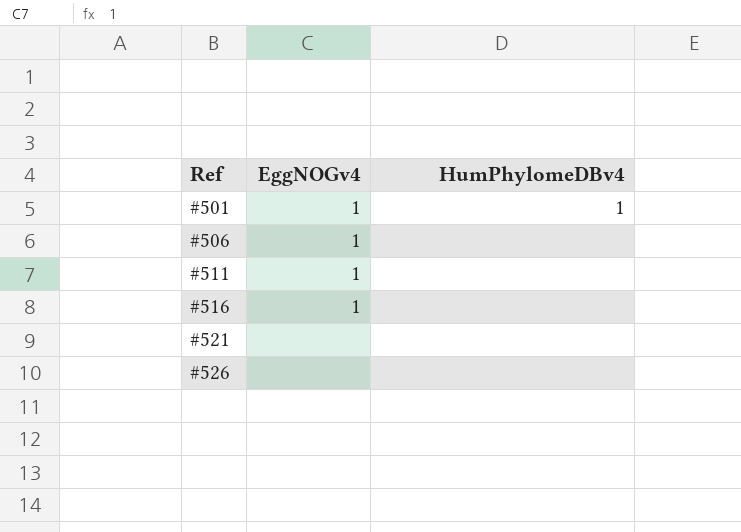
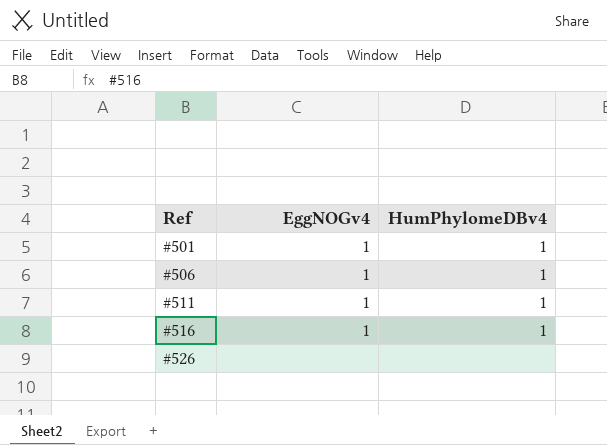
row #521: none | none -> none
#506 | HumPhylomeDBv4: none -> 1
#511 | HumPhylomeDBv4: none -> 1
#516 | HumPhylomeDBv4: none -> 1

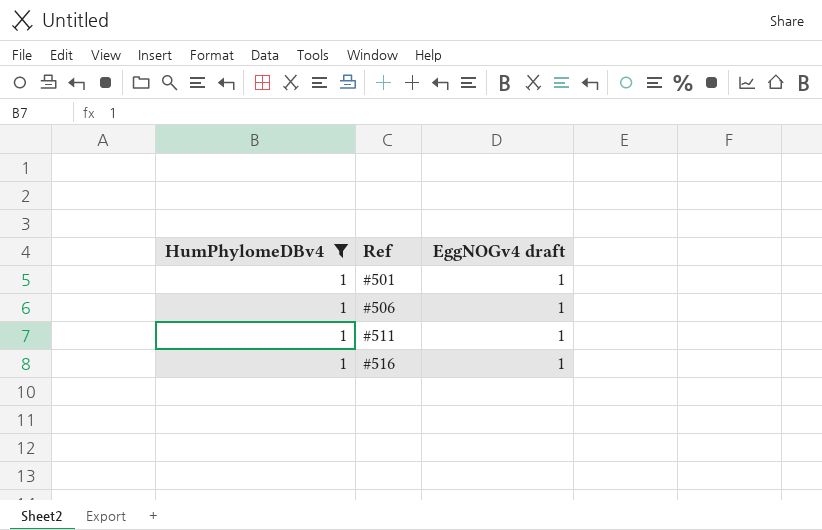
filter: none -> HumPhylomeDBv4 = 1
column HumPhylomeDBv4 | position: 3 -> 1
column name: EggNOGv4 -> EggNOGv4 draft

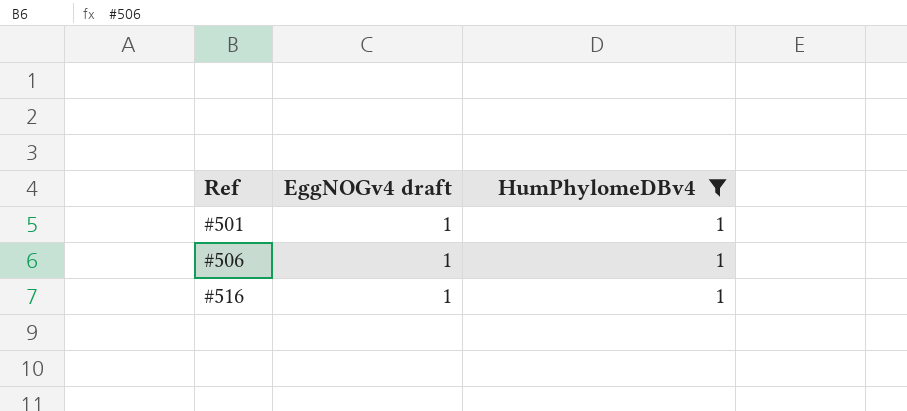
column HumPhylomeDBv4 | position: 1 -> 3
row #511: 1 | 1 -> none

